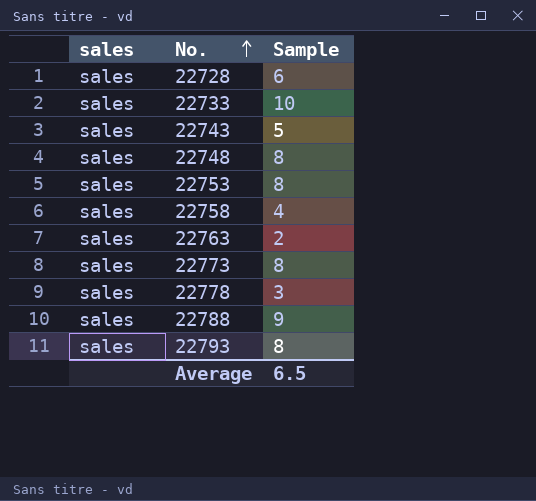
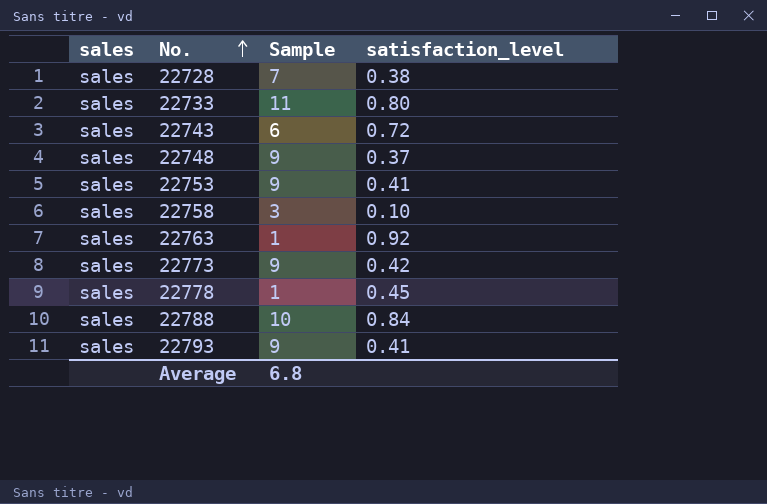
column satisfaction_level | position: none -> 4
22728 | Sample: 6 -> 7
22733 | Sample: 10 -> 11
22743 | Sample: 5 -> 6
22748 | Sample: 8 -> 9
22753 | Sample: 8 -> 9
22758 | Sample: 4 -> 3
22763 | Sample: 2 -> 1
22773 | Sample: 8 -> 9
22778 | Sample: 3 -> 1
22788 | Sample: 9 -> 10
22793 | Sample: 8 -> 9
Average | Sample: 6.5 -> 6.8

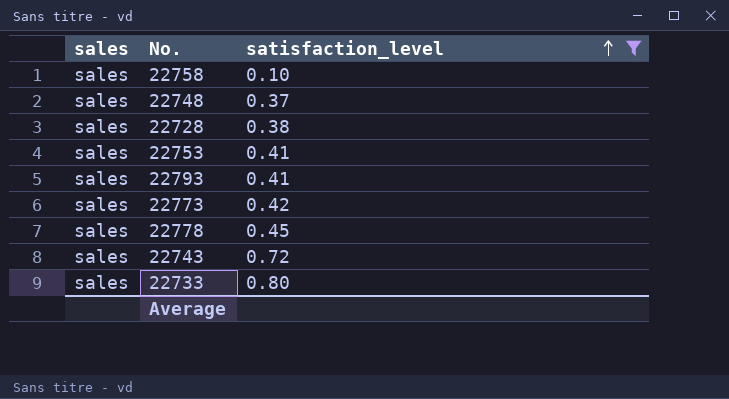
filter: none -> satisfaction_level <= 0.80
row order: No. ascending -> satisfaction_level ascending
column Sample | position: 3 -> none

